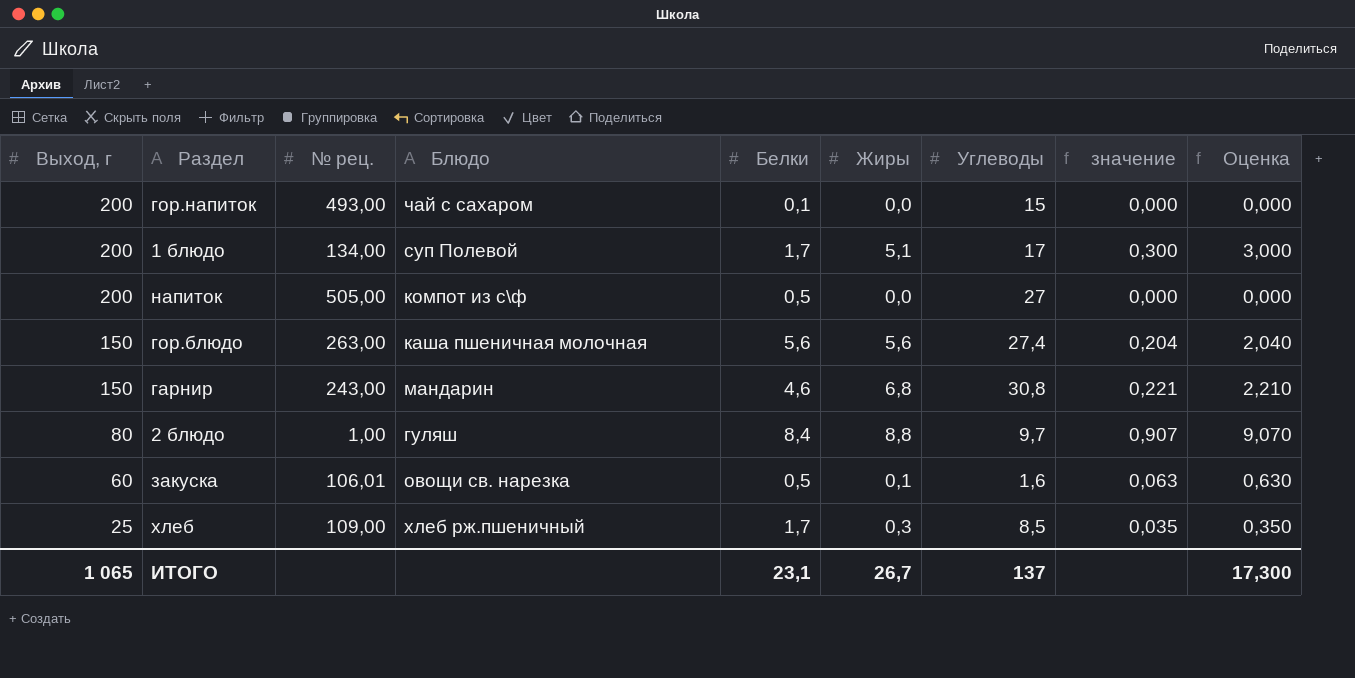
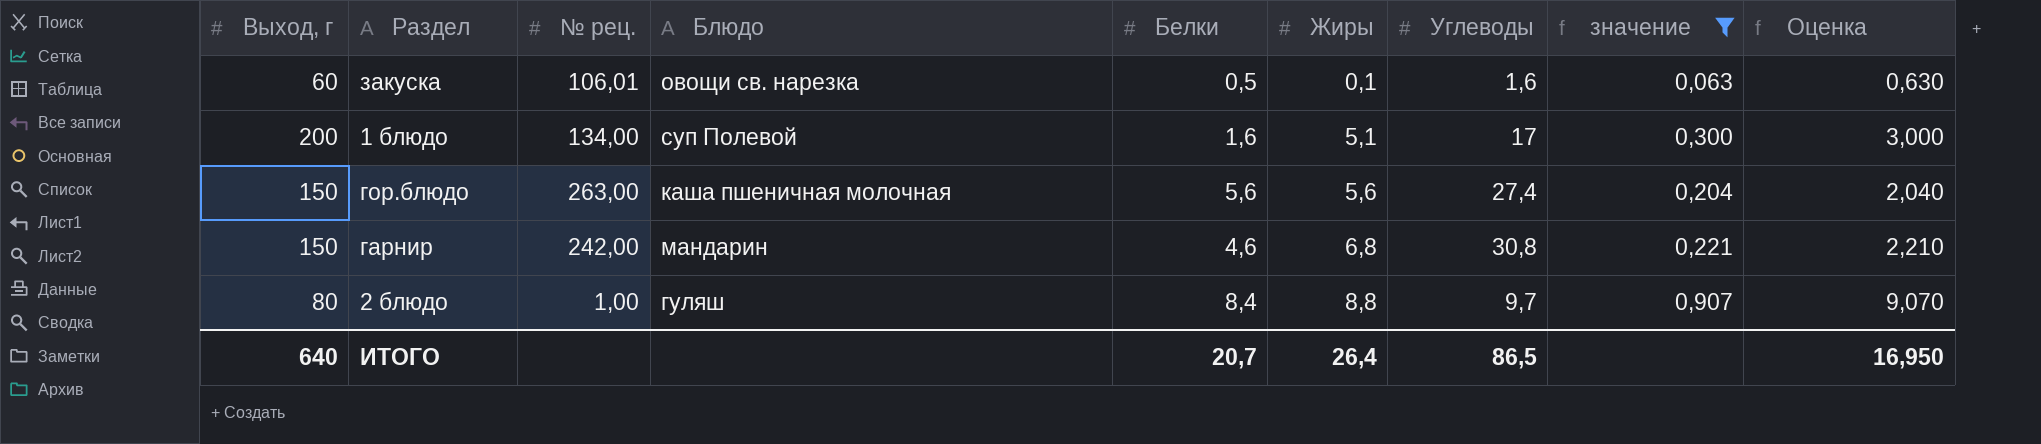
filter: none -> значение >= 0,063
row order: Выход, г descending -> Жиры ascending
1 блюдо | Белки: 1,7 -> 1,6
гарнир | № рец.: 243,00 -> 242,00
ИТОГО | Выход, г: 1 065 -> 640
ИТОГО | Белки: 23,1 -> 20,7
ИТОГО | Жиры: 26,7 -> 26,4
ИТОГО | Углеводы: 137 -> 86,5
ИТОГО | Оценка: 17,300 -> 16,950

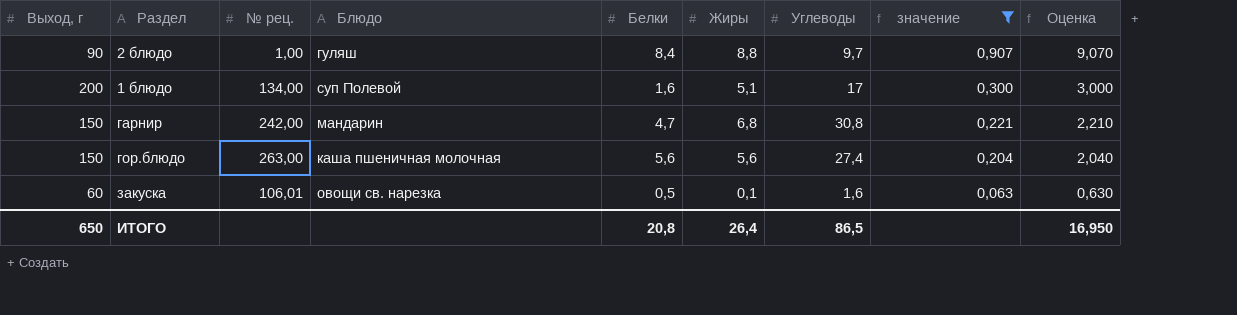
row order: Жиры ascending -> значение descending
2 блюдо | Выход, г: 80 -> 90
гарнир | Белки: 4,6 -> 4,7
ИТОГО | Выход, г: 640 -> 650
ИТОГО | Белки: 20,7 -> 20,8

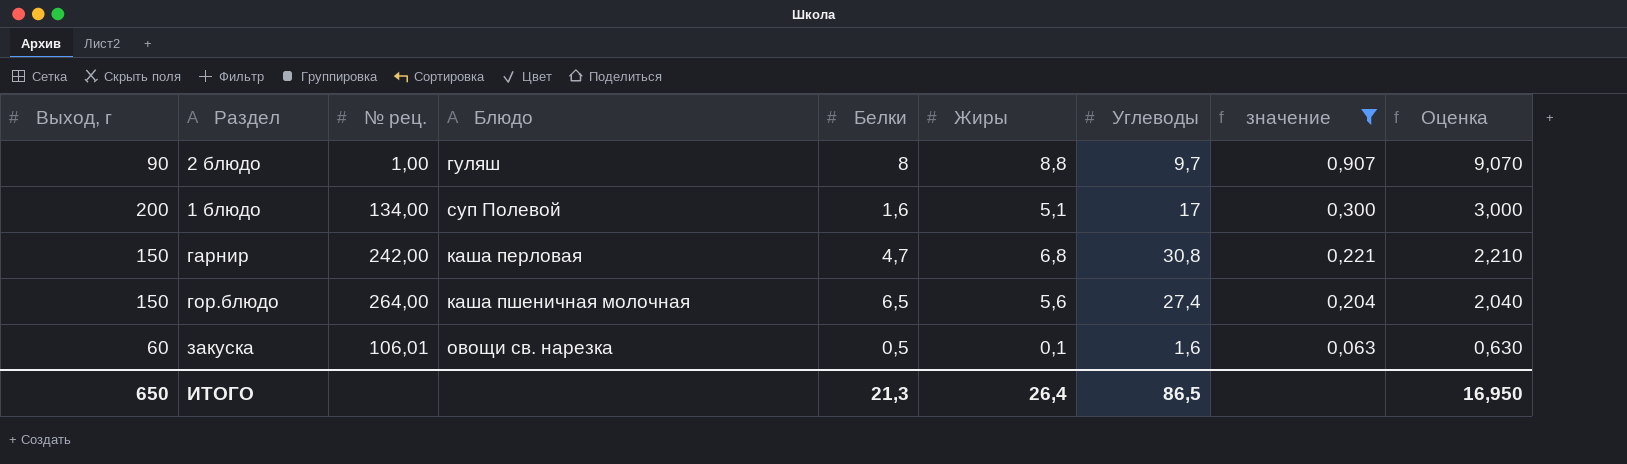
2 блюдо | Белки: 8,4 -> 8
гарнир | Блюдо: мандарин -> каша перловая
гор.блюдо | № рец.: 263,00 -> 264,00
гор.блюдо | Белки: 5,6 -> 6,5
ИТОГО | Белки: 20,8 -> 21,3

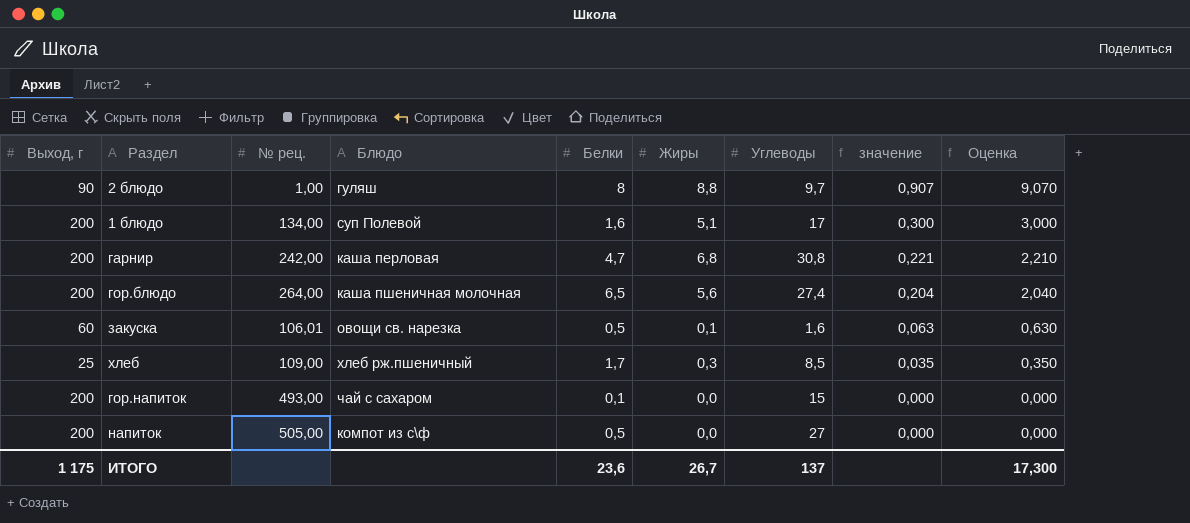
filter: значение >= 0,063 -> none
гарнир | Выход, г: 150 -> 200
гор.блюдо | Выход, г: 150 -> 200
ИТОГО | Выход, г: 650 -> 1 175
ИТОГО | Белки: 21,3 -> 23,6
ИТОГО | Жиры: 26,4 -> 26,7
ИТОГО | Углеводы: 86,5 -> 137
ИТОГО | Оценка: 16,950 -> 17,300

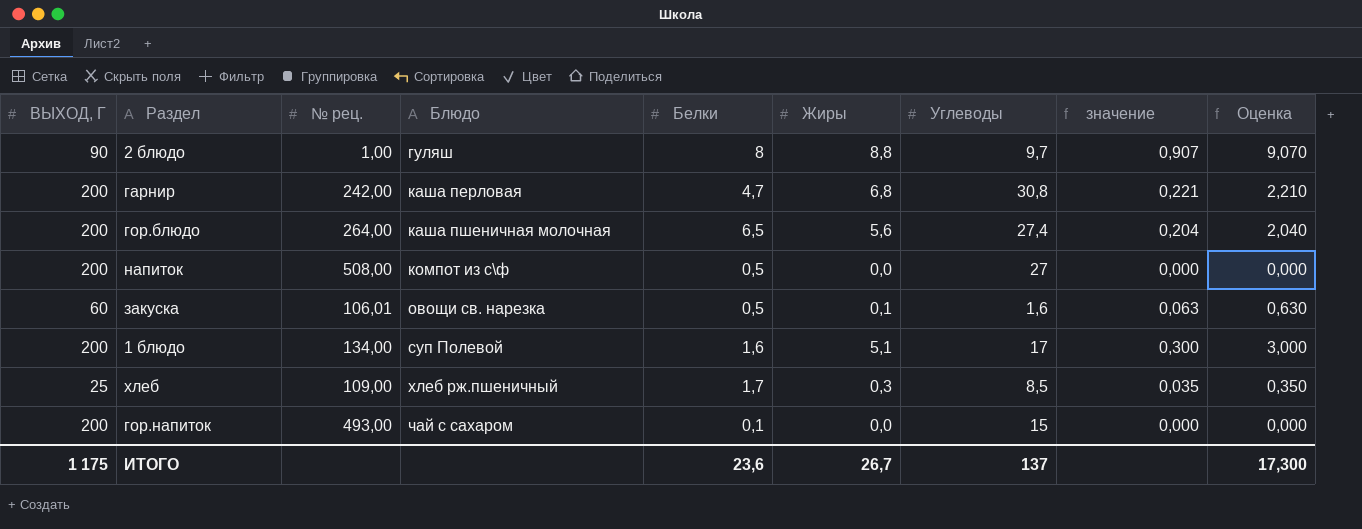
row order: значение descending -> Блюдо ascending
column name: Выход, г -> ВЫХОД, Г
напиток | № рец.: 505,00 -> 508,00

